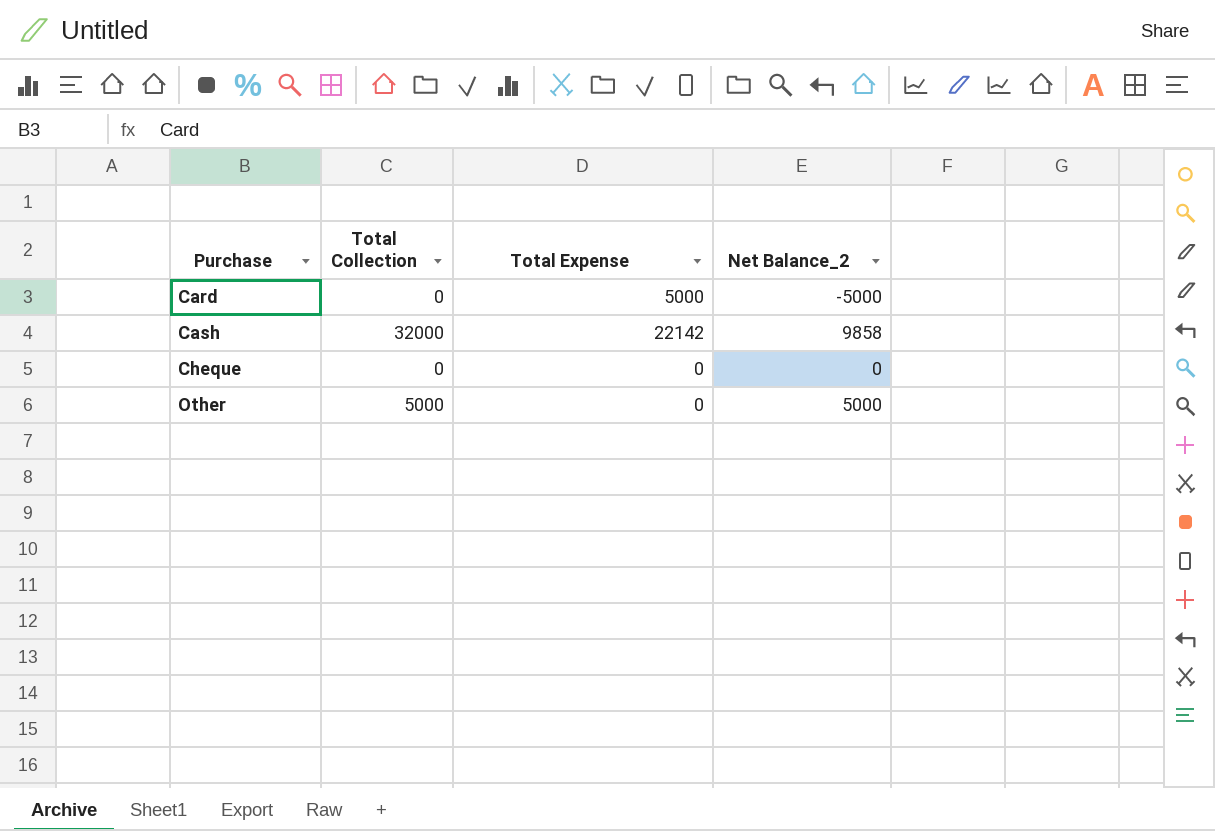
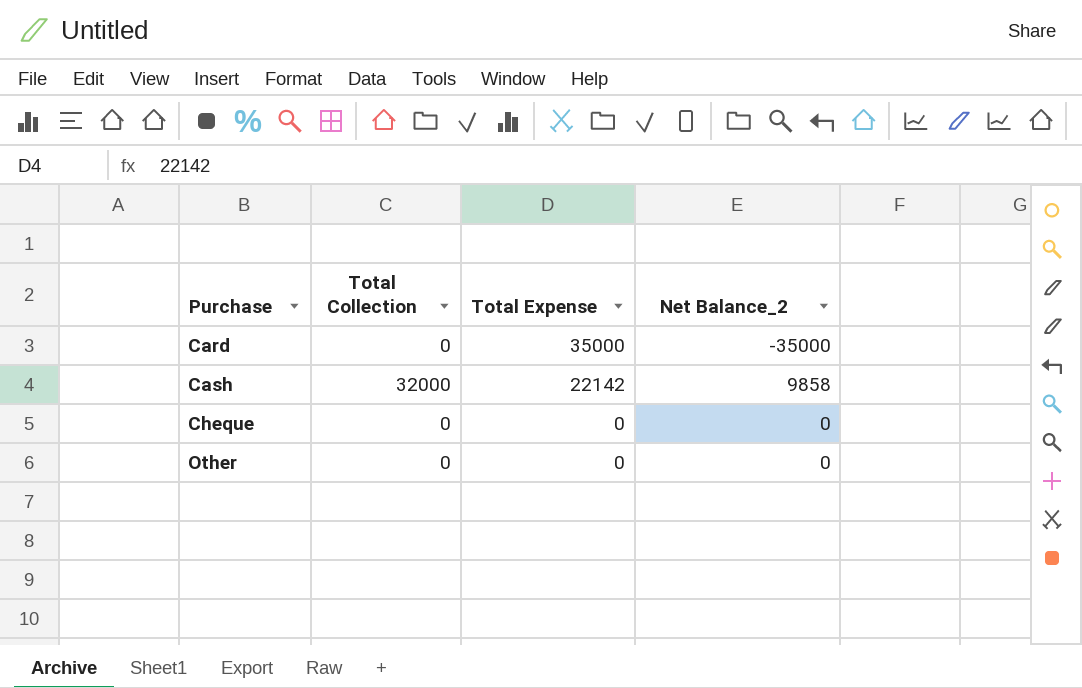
Card | Total Expense: 5000 -> 35000
Card | Net Balance_2: -5000 -> -35000
Other | Total Collection: 5000 -> 0
Other | Net Balance_2: 5000 -> 0

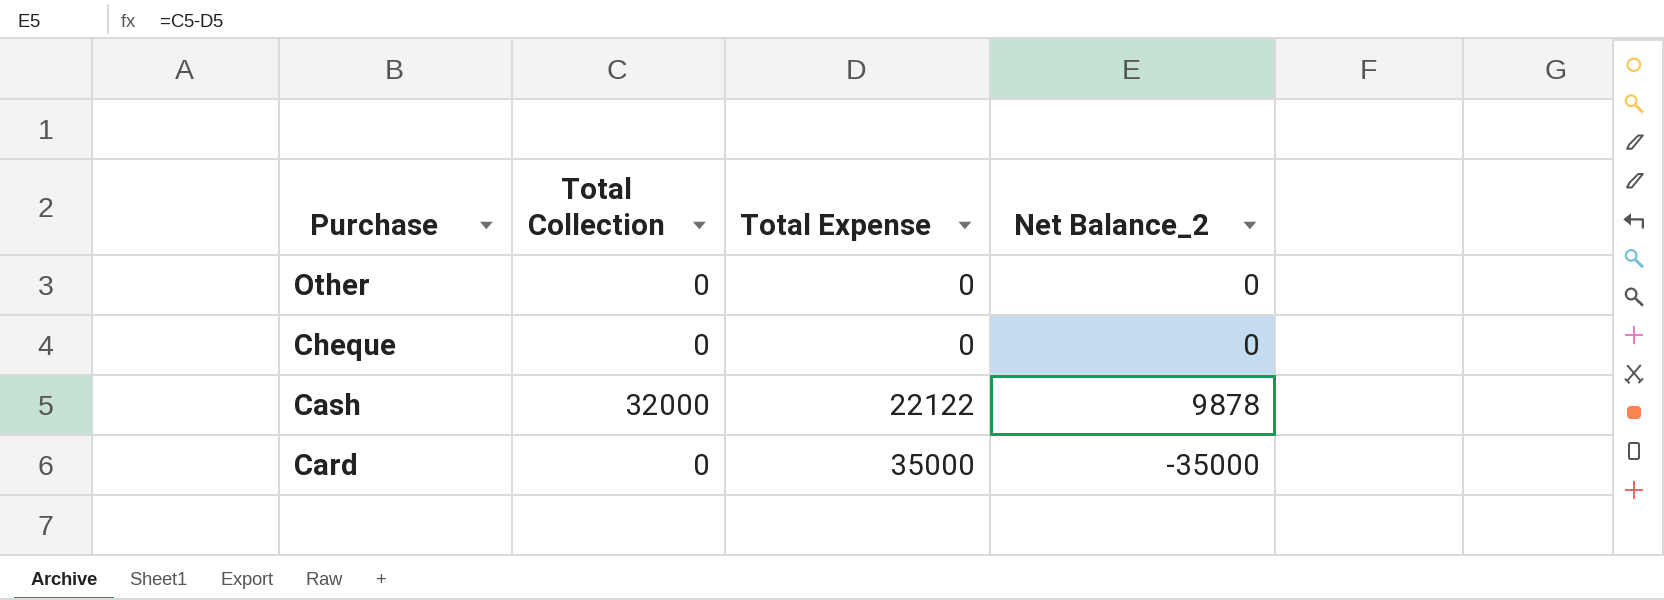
row order: Purchase ascending -> Purchase descending
Cash | Total Expense: 22142 -> 22122
Cash | Net Balance_2: 9858 -> 9878

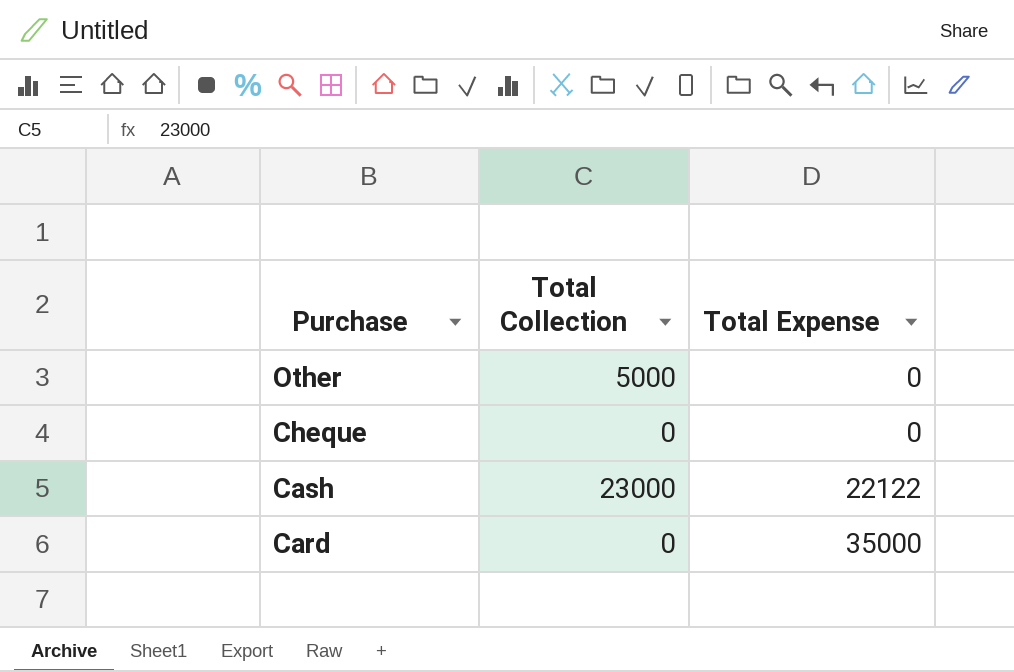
column Net Balance_2 | formula: [Total Collection] - [Total Expense] -> none
Other | Total Collection: 0 -> 5000
Cash | Total Collection: 32000 -> 23000

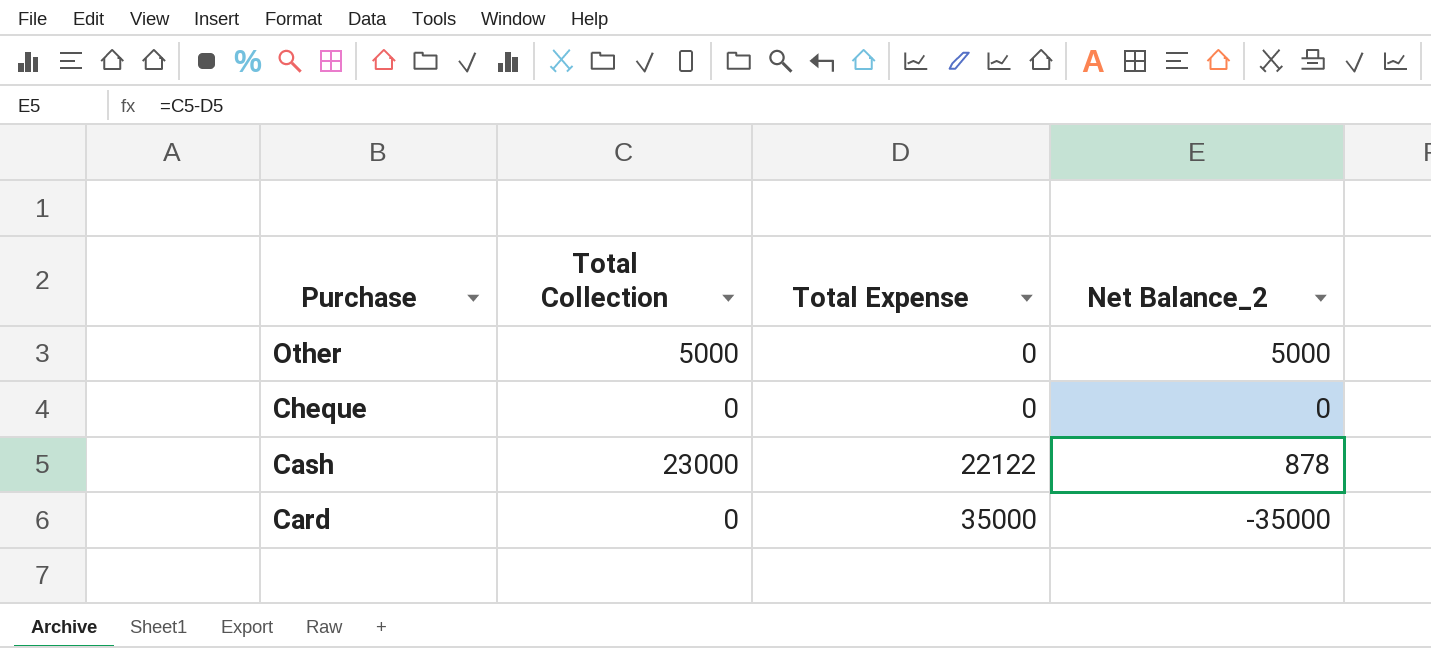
column Net Balance_2 | formula: none -> [Total Collection] - [Total Expense]

